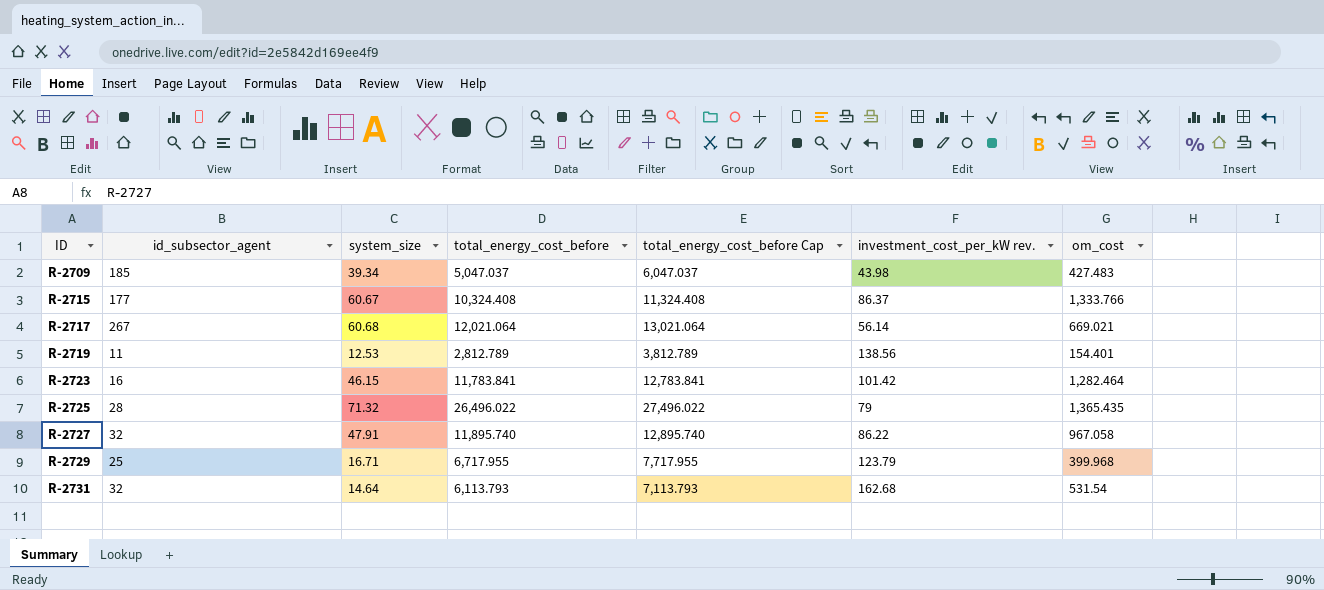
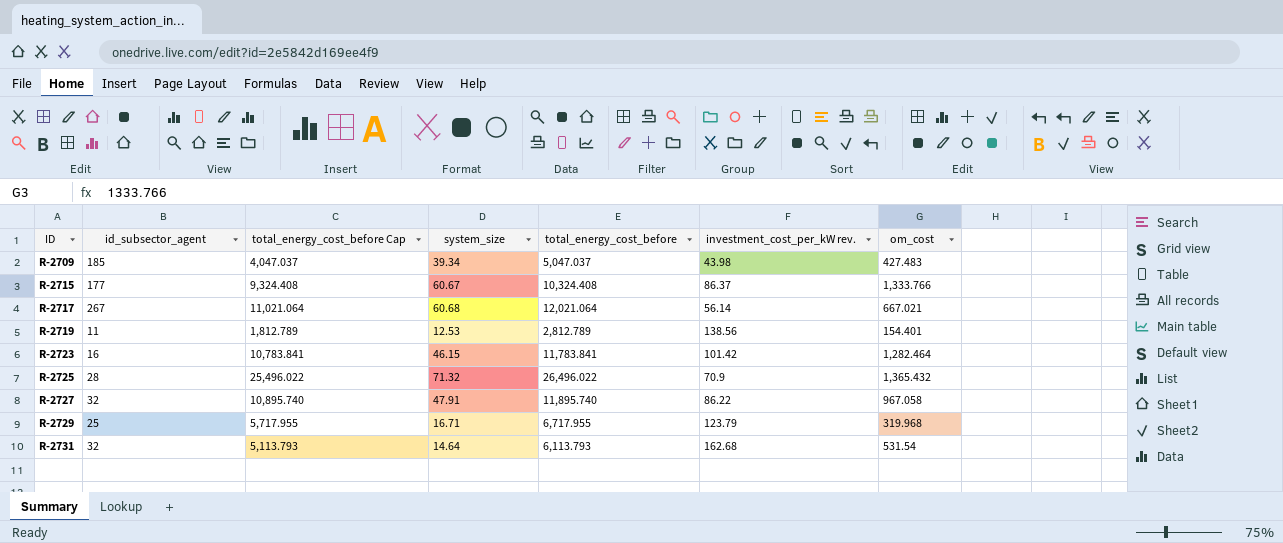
column total_energy_cost_before Cap | formula: [total_energy_cost_before] + 1000 -> [total_energy_cost_before] - 1000
column total_energy_cost_before Cap | position: 5 -> 3
R-2717 | om_cost: 669.021 -> 667.021
R-2725 | investment_cost_per_kW rev.: 79 -> 70.9
R-2725 | om_cost: 1,365.435 -> 1,365.432
R-2729 | om_cost: 399.968 -> 319.968

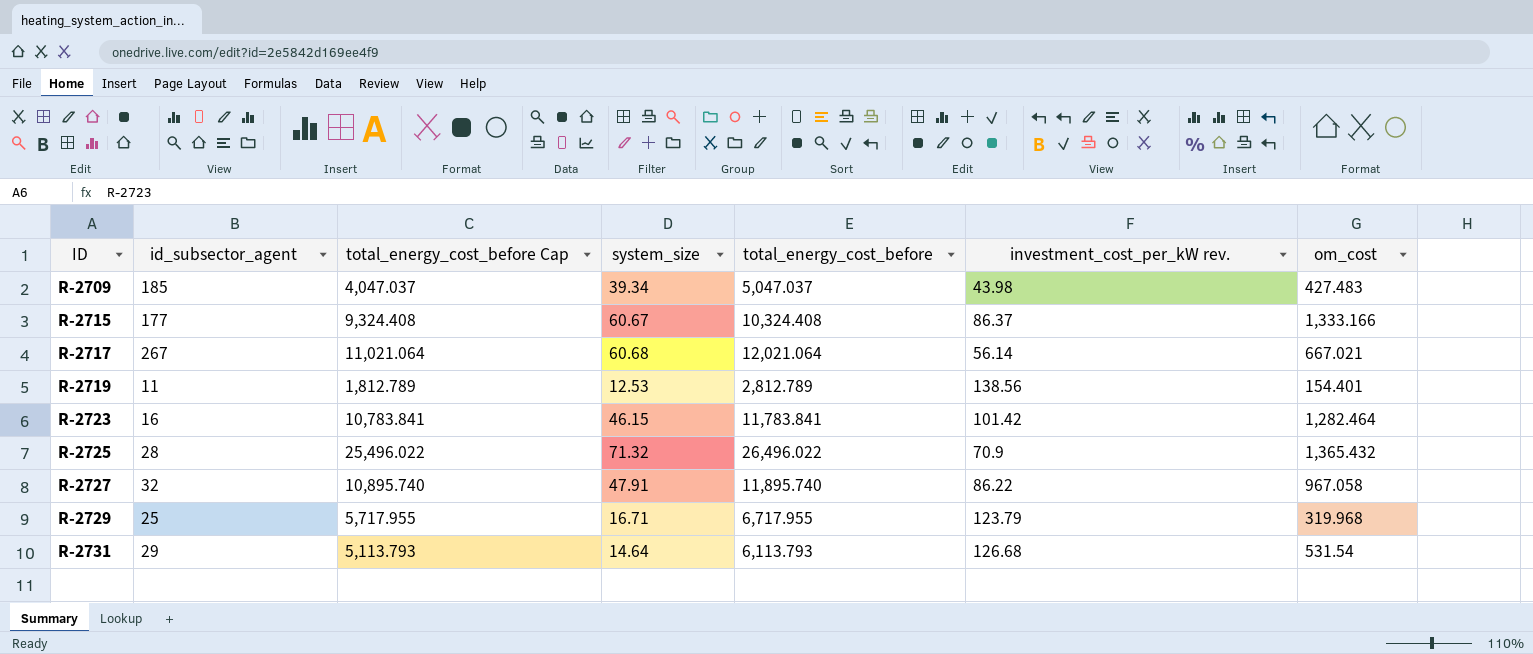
R-2715 | om_cost: 1,333.766 -> 1,333.166
R-2731 | id_subsector_agent: 32 -> 29
R-2731 | investment_cost_per_kW rev.: 162.68 -> 126.68

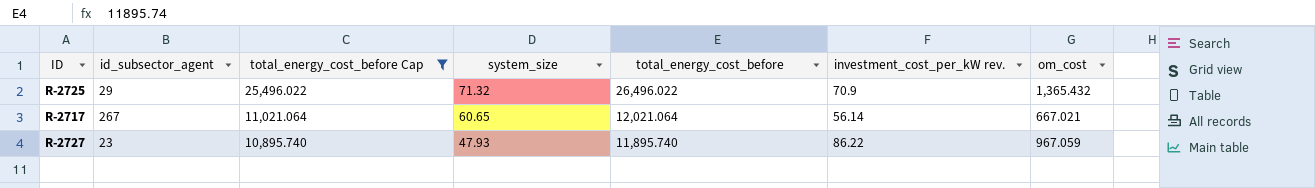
filter: none -> total_energy_cost_before Cap >= 10,895.740
row order: ID ascending -> total_energy_cost_before Cap descending
R-2725 | id_subsector_agent: 28 -> 29
R-2717 | system_size: 60.68 -> 60.65
R-2727 | id_subsector_agent: 32 -> 23
R-2727 | system_size: 47.91 -> 47.93
R-2727 | om_cost: 967.058 -> 967.059

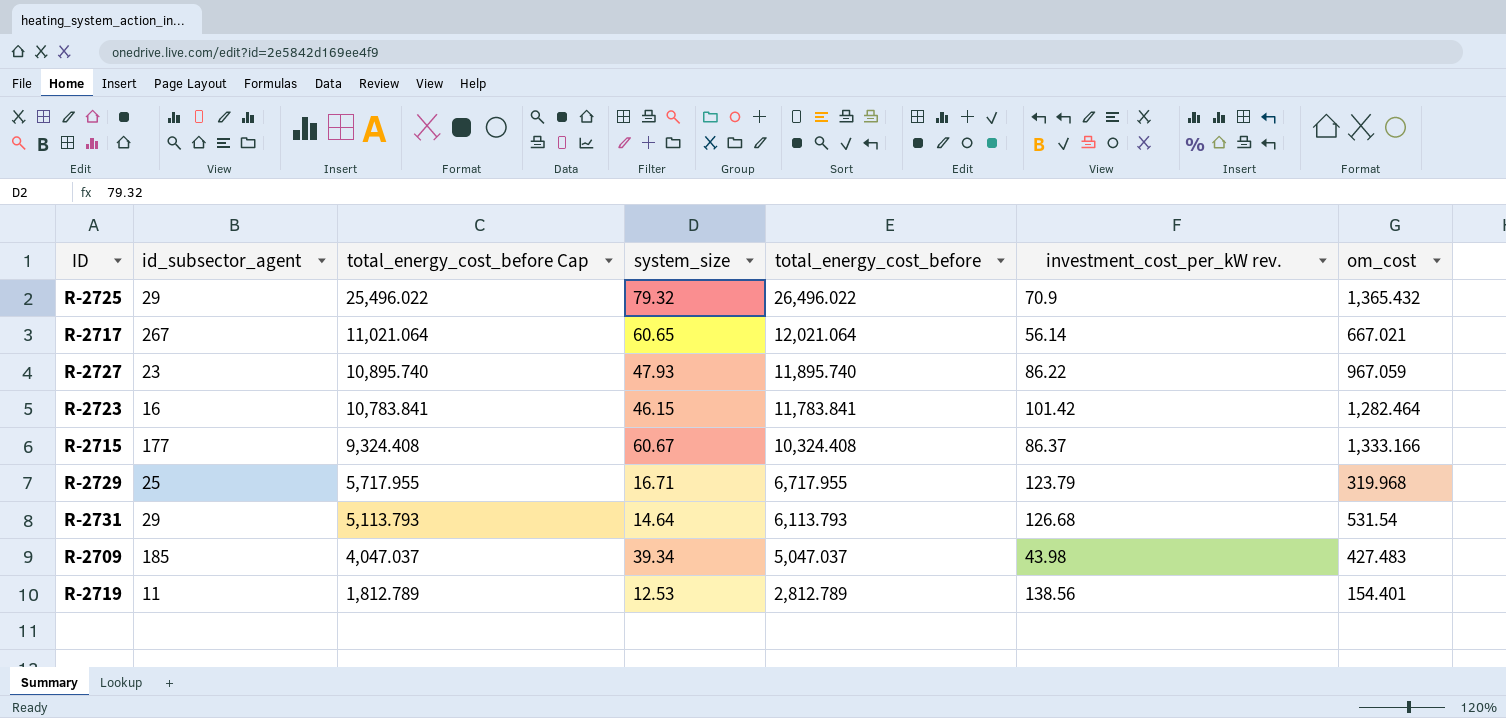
filter: total_energy_cost_before Cap >= 10,895.740 -> none
R-2725 | system_size: 71.32 -> 79.32

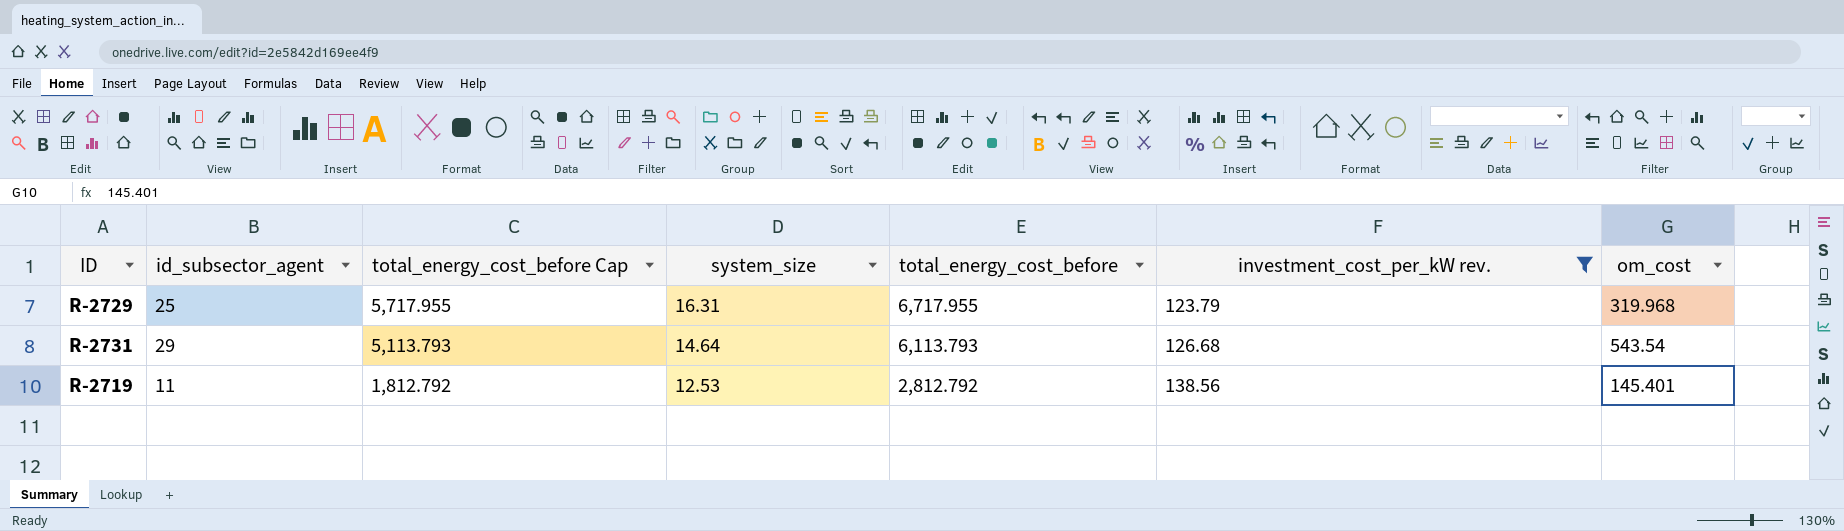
filter: none -> investment_cost_per_kW rev. >= 123.79
R-2729 | system_size: 16.71 -> 16.31
R-2731 | om_cost: 531.54 -> 543.54
R-2719 | total_energy_cost_before Cap: 1,812.789 -> 1,812.792
R-2719 | total_energy_cost_before: 2,812.789 -> 2,812.792
R-2719 | om_cost: 154.401 -> 145.401

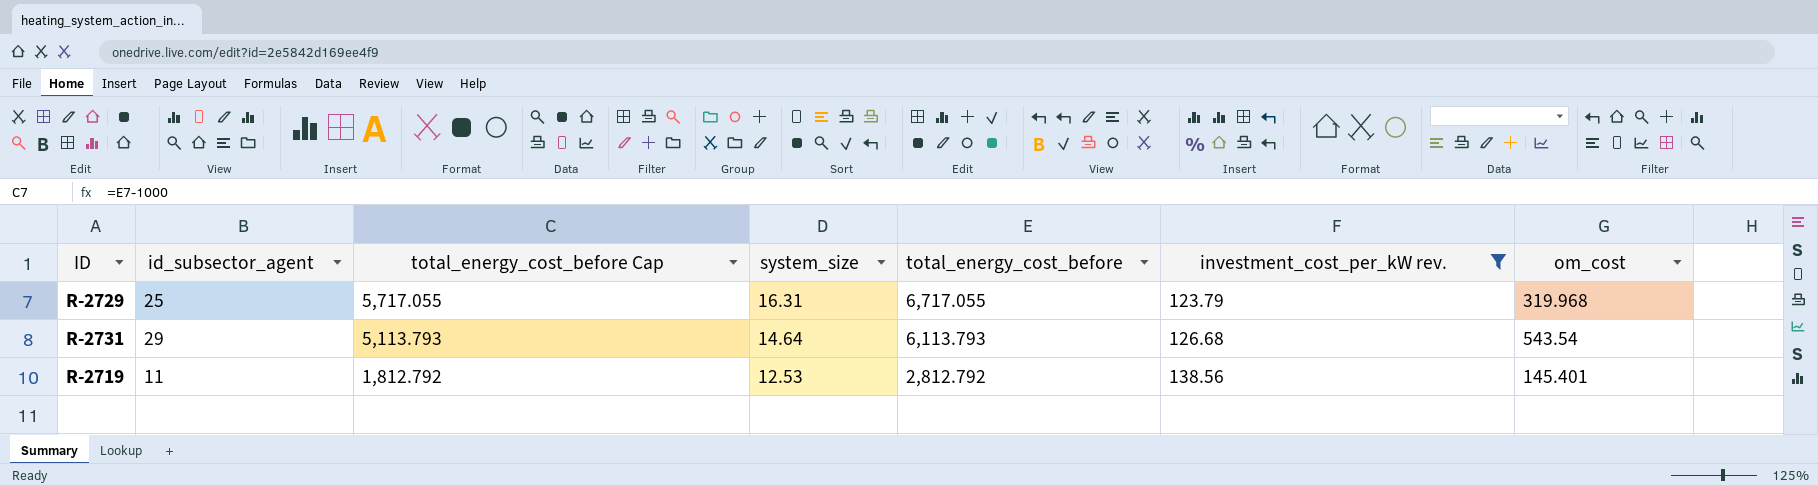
R-2729 | total_energy_cost_before Cap: 5,717.955 -> 5,717.055
R-2729 | total_energy_cost_before: 6,717.955 -> 6,717.055

